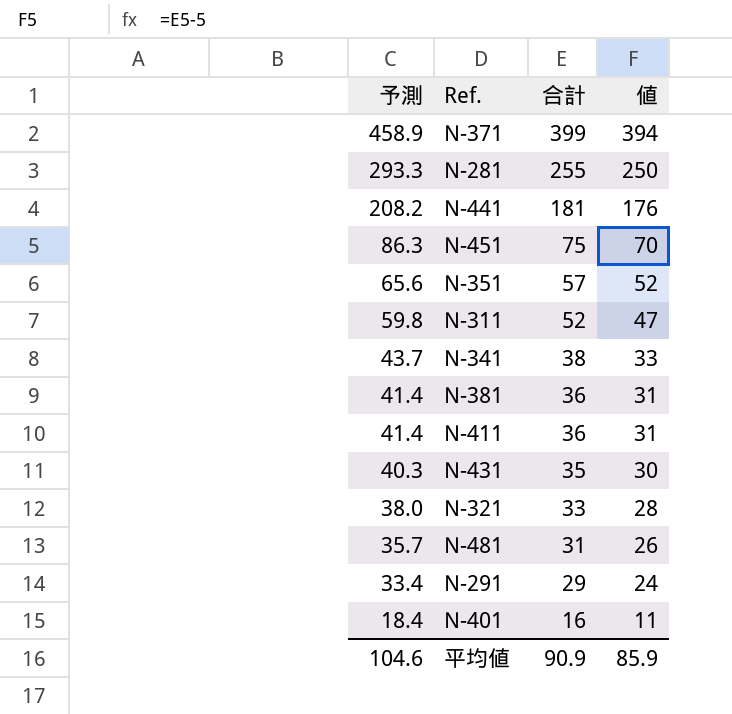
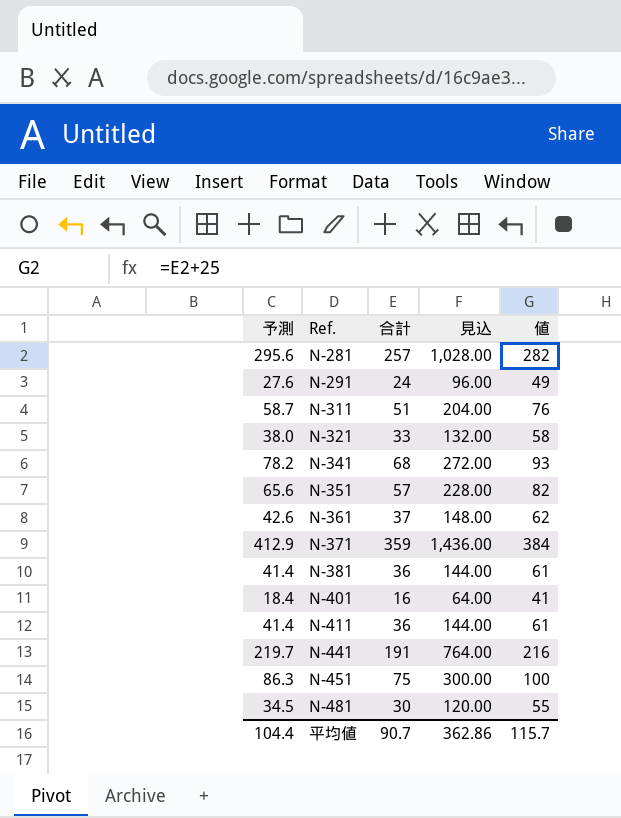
row order: 予測 descending -> Ref. ascending
column 見込 | formula: none -> [合計] * 4
column 値 | formula: [合計] - 5 -> [合計] + 25
row N-431: 40.3 | 35 | 30 -> none
N-281 | 予測: 293.3 -> 295.6
N-281 | 合計: 255 -> 257
N-291 | 予測: 33.4 -> 27.6
N-291 | 合計: 29 -> 24
N-311 | 予測: 59.8 -> 58.7
N-311 | 合計: 52 -> 51
N-341 | 予測: 43.7 -> 78.2
N-341 | 合計: 38 -> 68
row N-361: none -> 42.6 | 37 | 148.00 | 62
N-371 | 予測: 458.9 -> 412.9
N-371 | 合計: 399 -> 359
N-441 | 予測: 208.2 -> 219.7
N-441 | 合計: 181 -> 191
N-481 | 予測: 35.7 -> 34.5
N-481 | 合計: 31 -> 30
平均値 | 予測: 104.6 -> 104.4
平均値 | 合計: 90.9 -> 90.7
平均値 | 値: 85.9 -> 115.7

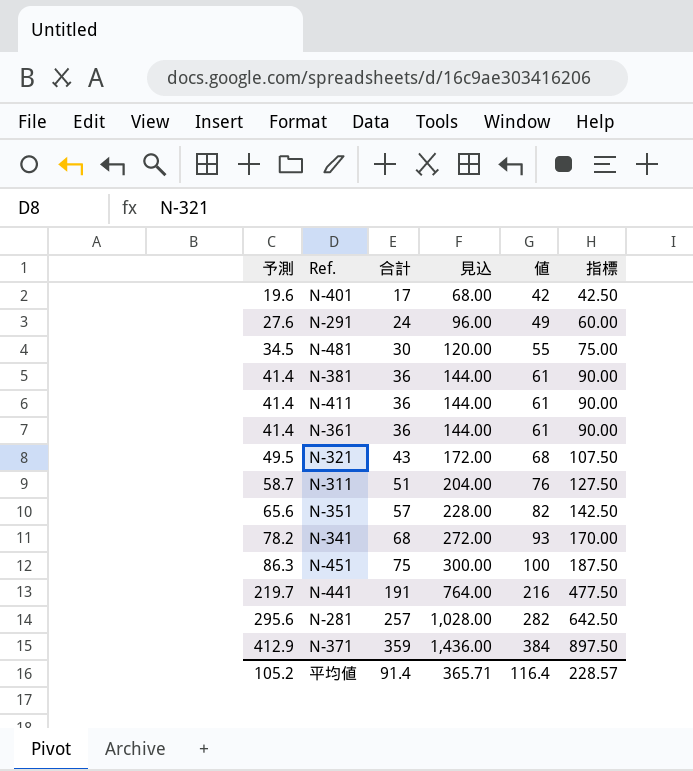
row order: Ref. ascending -> 予測 ascending
column 指標 | formula: none -> [合計] * 2.5
N-401 | 予測: 18.4 -> 19.6
N-401 | 合計: 16 -> 17
N-401 | 見込: 64.00 -> 68.00
N-401 | 値: 41 -> 42
N-361 | 予測: 42.6 -> 41.4
N-361 | 合計: 37 -> 36
N-361 | 見込: 148.00 -> 144.00
N-361 | 値: 62 -> 61
N-321 | 予測: 38.0 -> 49.5
N-321 | 合計: 33 -> 43
N-321 | 見込: 132.00 -> 172.00
N-321 | 値: 58 -> 68
平均値 | 予測: 104.4 -> 105.2
平均値 | 合計: 90.7 -> 91.4
平均値 | 見込: 362.86 -> 365.71
平均値 | 値: 115.7 -> 116.4

